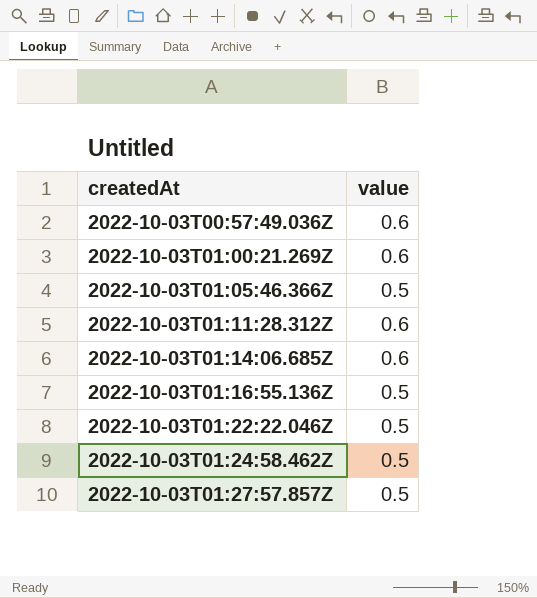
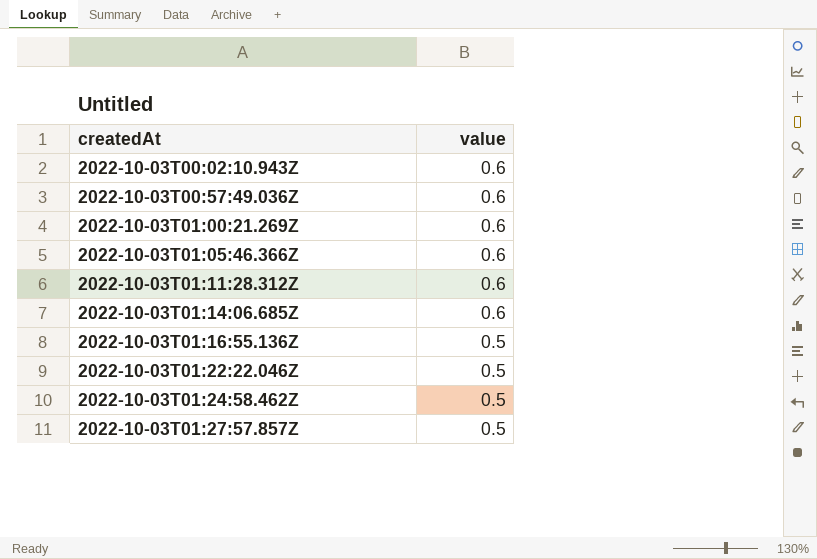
row 2022-10-03T00:02:10.943Z: none -> 0.6
2022-10-03T01:05:46.366Z | value: 0.5 -> 0.6

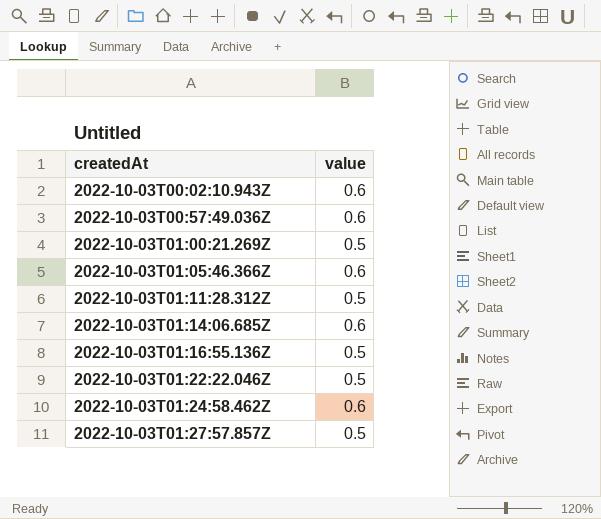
2022-10-03T01:00:21.269Z | value: 0.6 -> 0.5
2022-10-03T01:11:28.312Z | value: 0.6 -> 0.5
2022-10-03T01:24:58.462Z | value: 0.5 -> 0.6

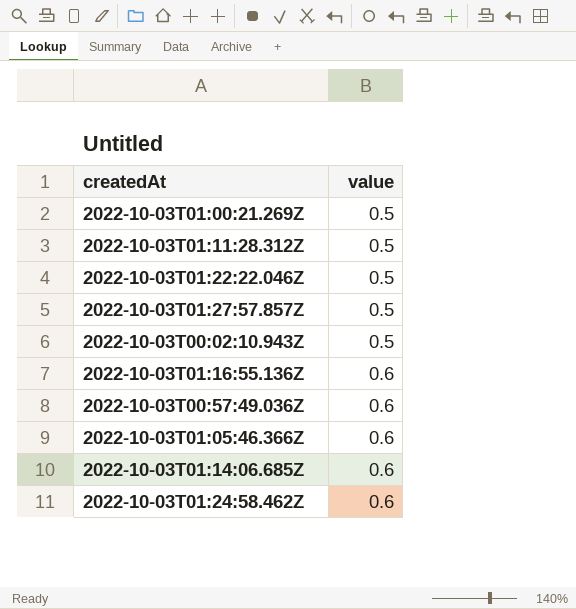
row order: createdAt ascending -> value ascending
2022-10-03T00:02:10.943Z | value: 0.6 -> 0.5
2022-10-03T01:16:55.136Z | value: 0.5 -> 0.6

